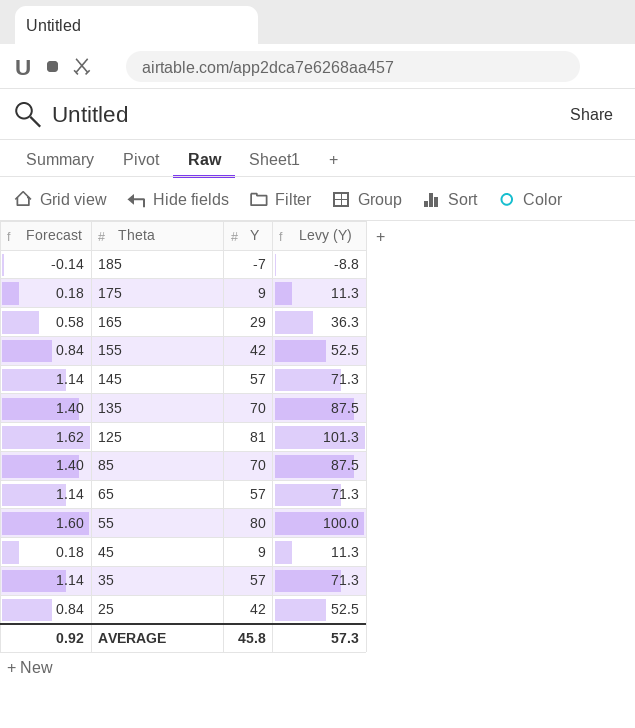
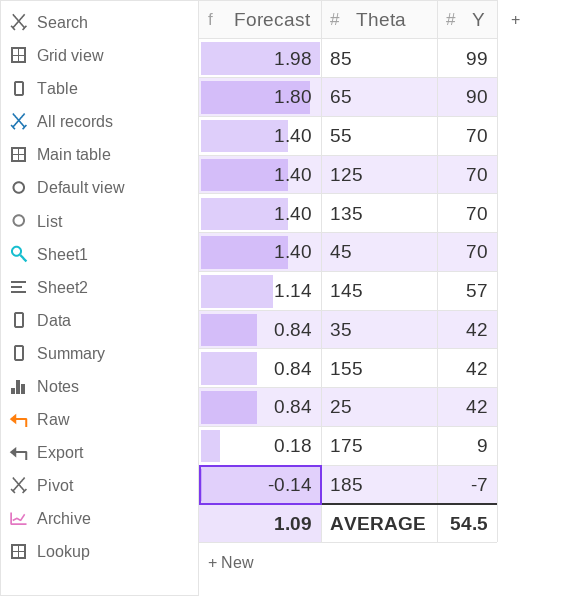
row order: Theta descending -> Forecast descending
column Levy (Y) | formula: [Y] * 1.25 -> none
row 165: 0.58 | 29 | 36.3 -> none
85 | Forecast: 1.40 -> 1.98
85 | Y: 70 -> 99
65 | Forecast: 1.14 -> 1.80
65 | Y: 57 -> 90
55 | Forecast: 1.60 -> 1.40
55 | Y: 80 -> 70
125 | Forecast: 1.62 -> 1.40
125 | Y: 81 -> 70
45 | Forecast: 0.18 -> 1.40
45 | Y: 9 -> 70
35 | Forecast: 1.14 -> 0.84
35 | Y: 57 -> 42
AVERAGE | Forecast: 0.92 -> 1.09
AVERAGE | Y: 45.8 -> 54.5

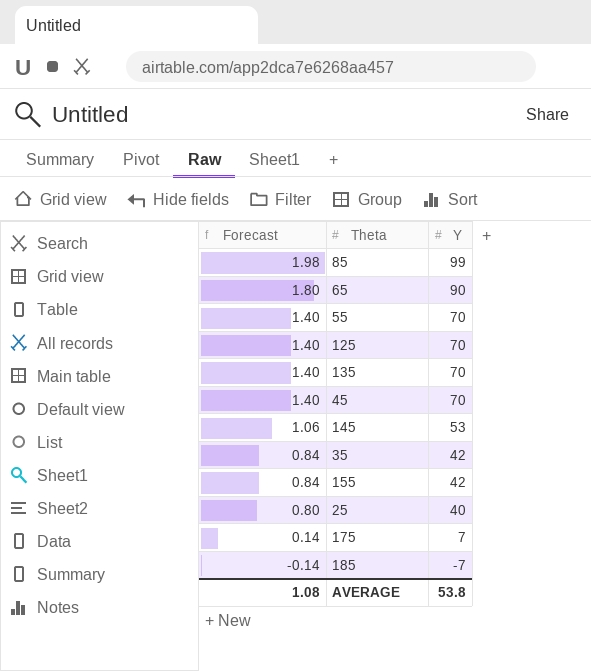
145 | Forecast: 1.14 -> 1.06
145 | Y: 57 -> 53
25 | Forecast: 0.84 -> 0.80
25 | Y: 42 -> 40
175 | Forecast: 0.18 -> 0.14
175 | Y: 9 -> 7
AVERAGE | Forecast: 1.09 -> 1.08
AVERAGE | Y: 54.5 -> 53.8

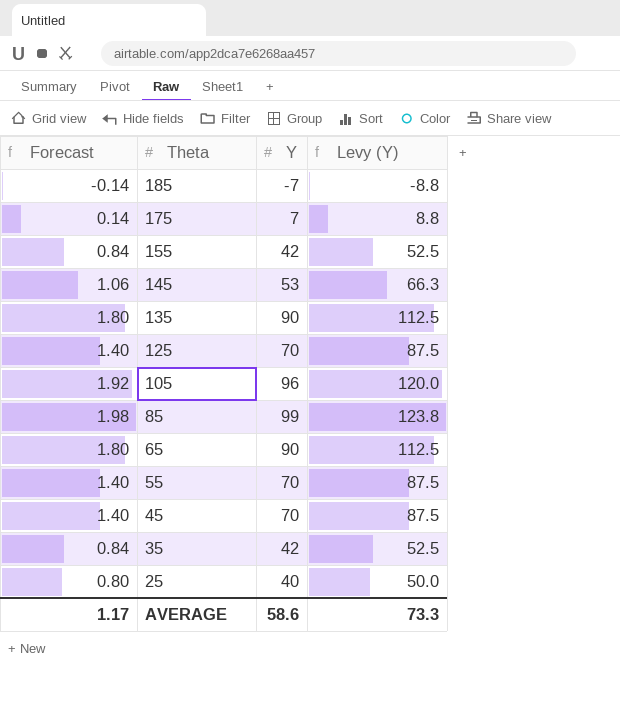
row order: Forecast descending -> Theta descending
column Levy (Y) | formula: none -> [Y] * 1.25
135 | Forecast: 1.40 -> 1.80
135 | Y: 70 -> 90
row 105: none -> 1.92 | 96 | 120.0
AVERAGE | Forecast: 1.08 -> 1.17
AVERAGE | Y: 53.8 -> 58.6

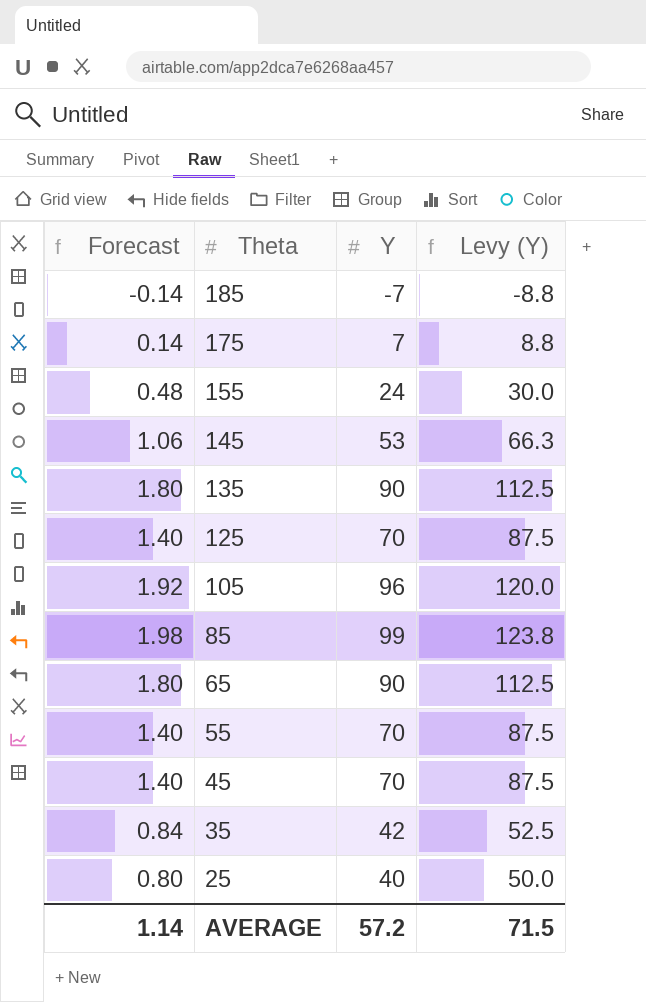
155 | Forecast: 0.84 -> 0.48
155 | Y: 42 -> 24
155 | Levy (Y): 52.5 -> 30.0
AVERAGE | Forecast: 1.17 -> 1.14
AVERAGE | Y: 58.6 -> 57.2
AVERAGE | Levy (Y): 73.3 -> 71.5

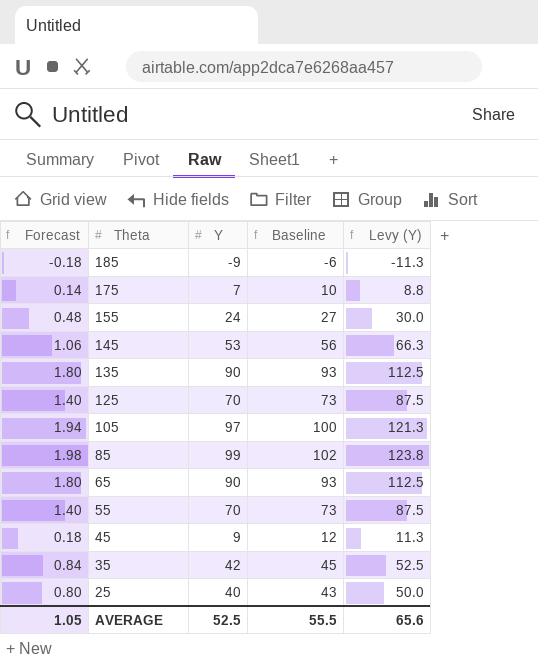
column Baseline | formula: none -> [Y] + 3
185 | Forecast: -0.14 -> -0.18
185 | Y: -7 -> -9
185 | Levy (Y): -8.8 -> -11.3
105 | Forecast: 1.92 -> 1.94
105 | Y: 96 -> 97
105 | Levy (Y): 120.0 -> 121.3
45 | Forecast: 1.40 -> 0.18
45 | Y: 70 -> 9
45 | Levy (Y): 87.5 -> 11.3
AVERAGE | Forecast: 1.14 -> 1.05
AVERAGE | Y: 57.2 -> 52.5
AVERAGE | Levy (Y): 71.5 -> 65.6

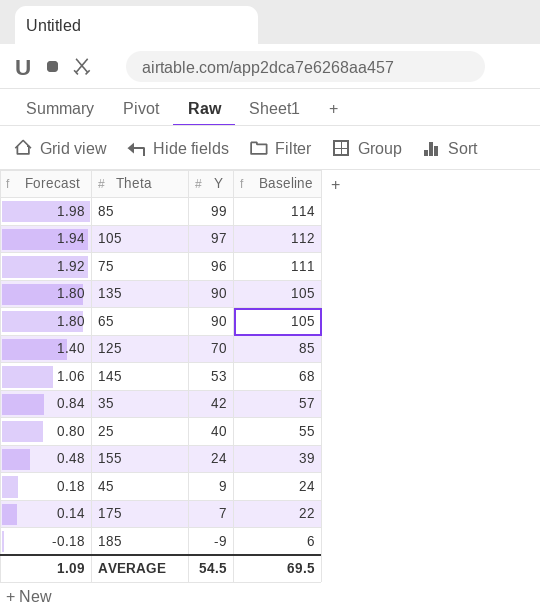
row order: Theta descending -> Forecast descending
column Levy (Y) | formula: [Y] * 1.25 -> none
column Baseline | formula: [Y] + 3 -> [Y] + 15
row 55: 1.40 | 70 | 73 | 87.5 -> none
row 75: none -> 1.92 | 96 | 111
AVERAGE | Forecast: 1.05 -> 1.09
AVERAGE | Y: 52.5 -> 54.5
AVERAGE | Baseline: 55.5 -> 69.5

